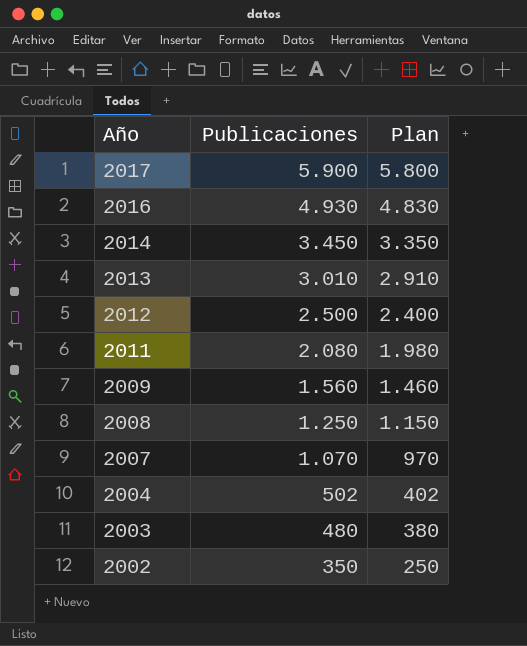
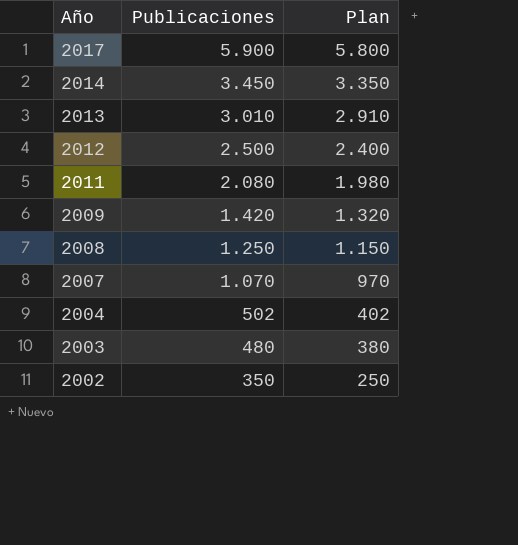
row 2016: 4.930 | 4.830 -> none
2009 | Publicaciones: 1.560 -> 1.420
2009 | Plan: 1.460 -> 1.320

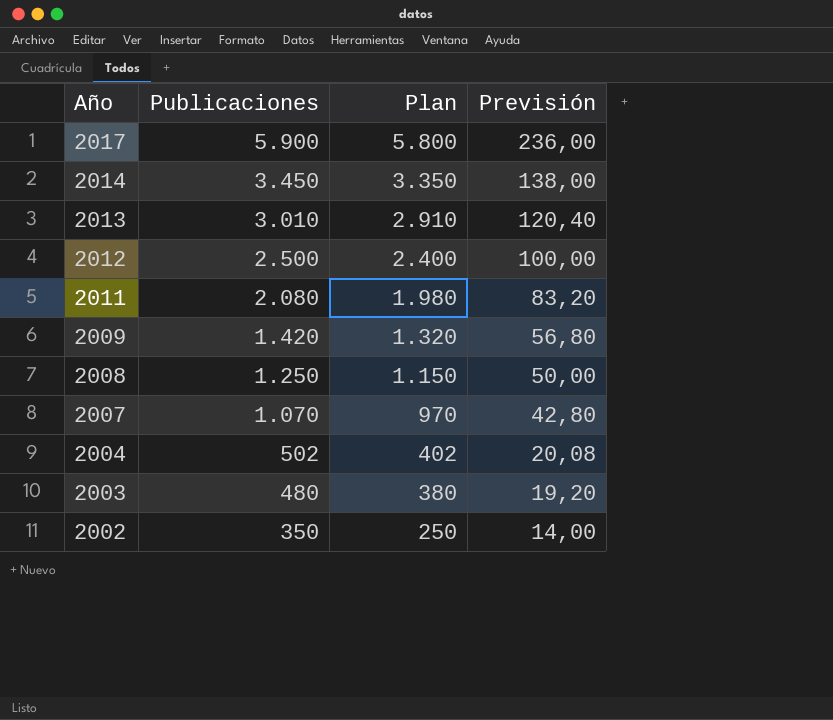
column Previsión | formula: none -> [Publicaciones] * 0,04

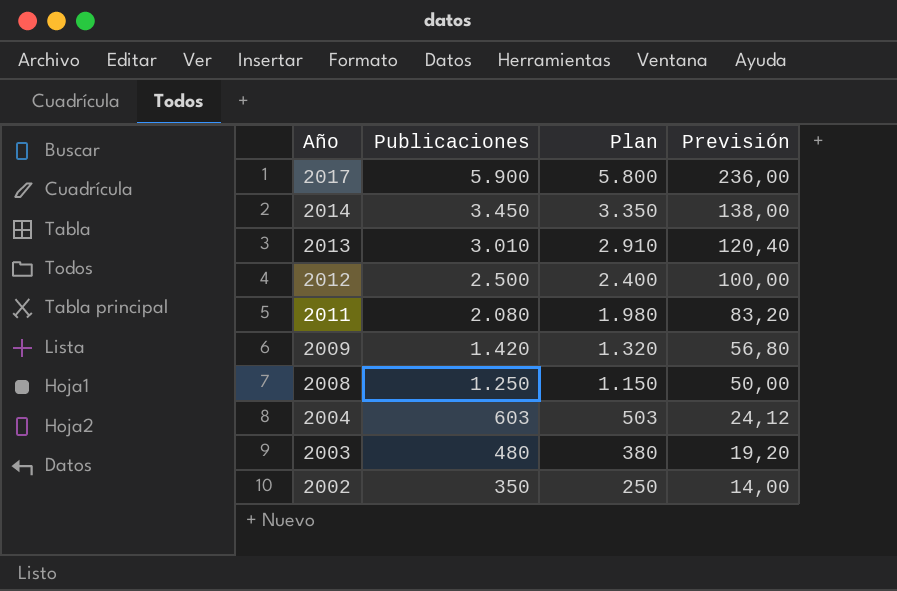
row 2007: 1.070 | 970 | 42,80 -> none
2004 | Publicaciones: 502 -> 603
2004 | Plan: 402 -> 503
2004 | Previsión: 20,08 -> 24,12

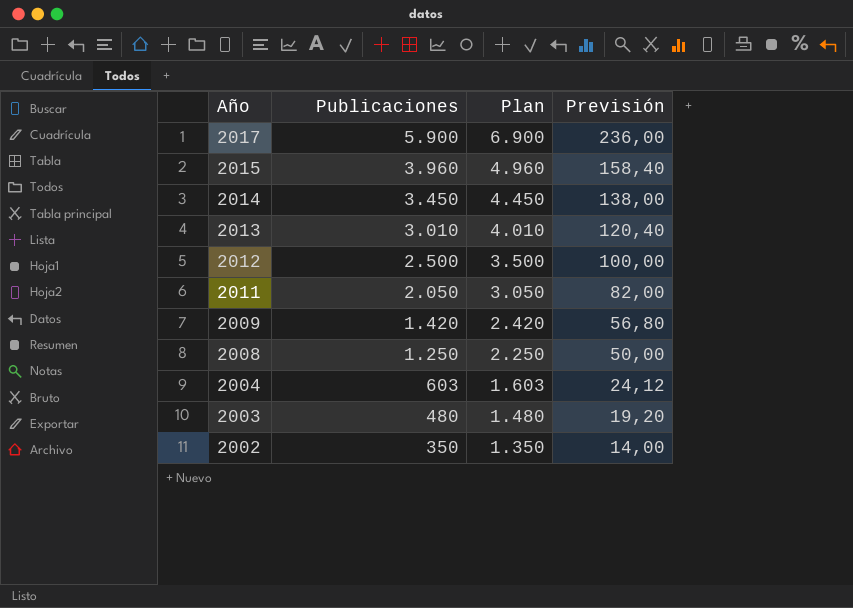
column Plan | formula: [Publicaciones] - 100 -> [Publicaciones] + 1000
row 2015: none -> 3.960 | 4.960 | 158,40
2011 | Publicaciones: 2.080 -> 2.050
2011 | Previsión: 83,20 -> 82,00

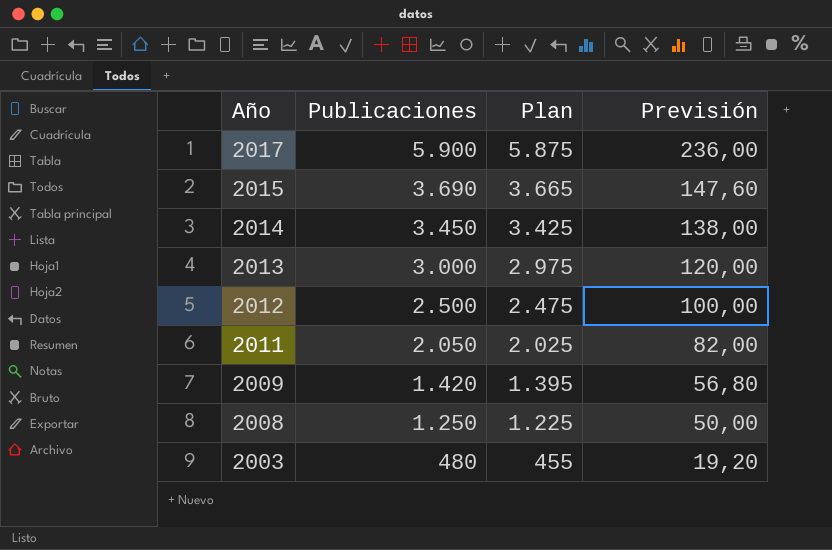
column Plan | formula: [Publicaciones] + 1000 -> [Publicaciones] - 25
row 2004: 603 | 1.603 | 24,12 -> none
row 2002: 350 | 1.350 | 14,00 -> none
2015 | Publicaciones: 3.960 -> 3.690
2015 | Previsión: 158,40 -> 147,60
2013 | Publicaciones: 3.010 -> 3.000
2013 | Previsión: 120,40 -> 120,00

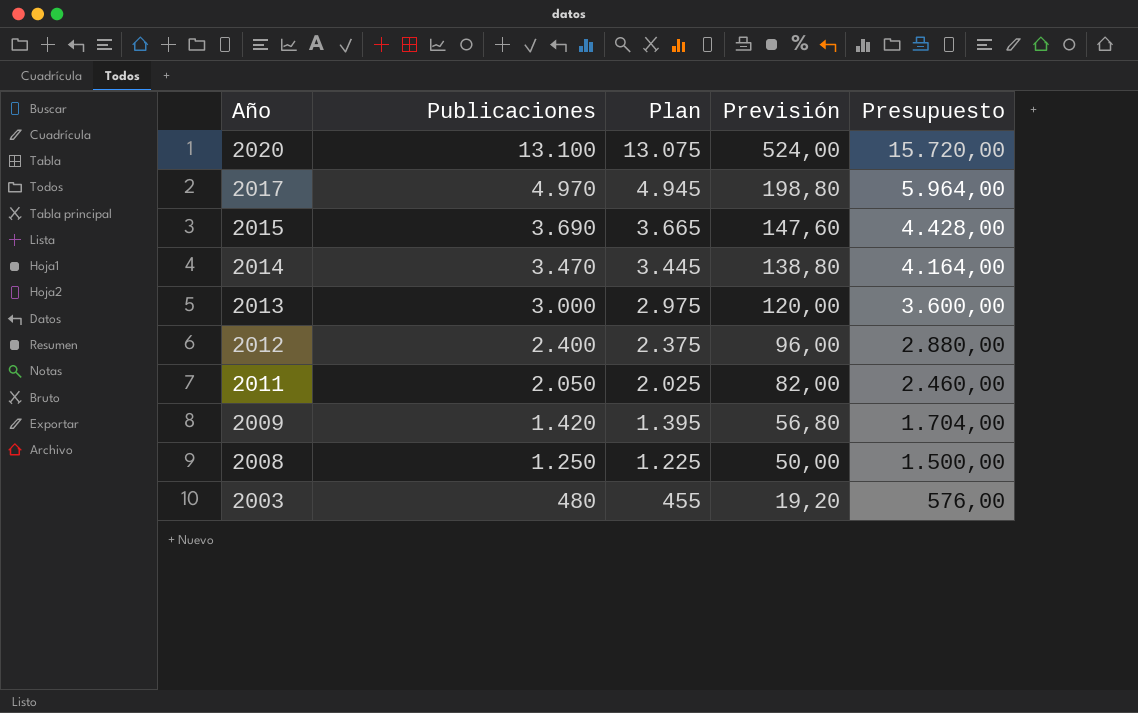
column Presupuesto | formula: none -> [Publicaciones] * 1,2
row 2020: none -> 13.100 | 13.075 | 524,00 | 15.720,00
2017 | Publicaciones: 5.900 -> 4.970
2017 | Plan: 5.875 -> 4.945
2017 | Previsión: 236,00 -> 198,80
2014 | Publicaciones: 3.450 -> 3.470
2014 | Plan: 3.425 -> 3.445
2014 | Previsión: 138,00 -> 138,80
2012 | Publicaciones: 2.500 -> 2.400
2012 | Plan: 2.475 -> 2.375
2012 | Previsión: 100,00 -> 96,00

